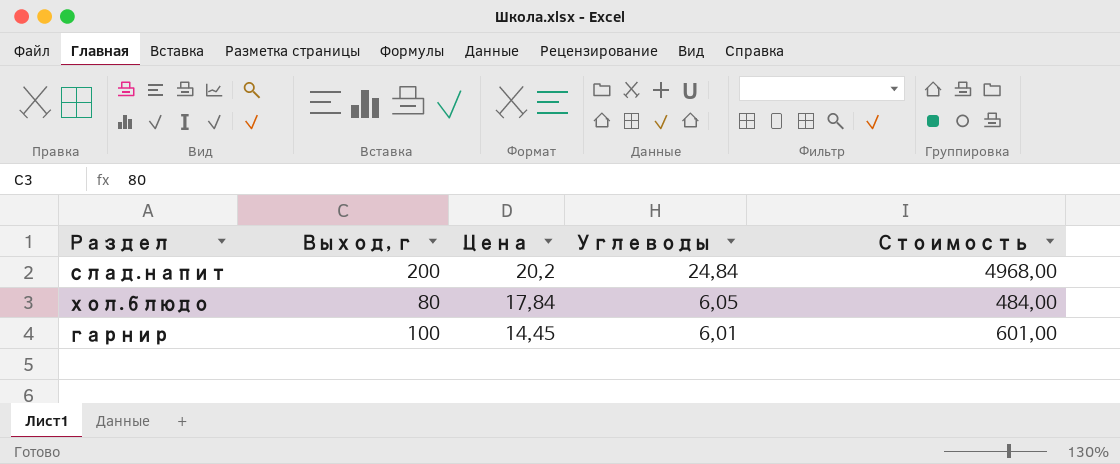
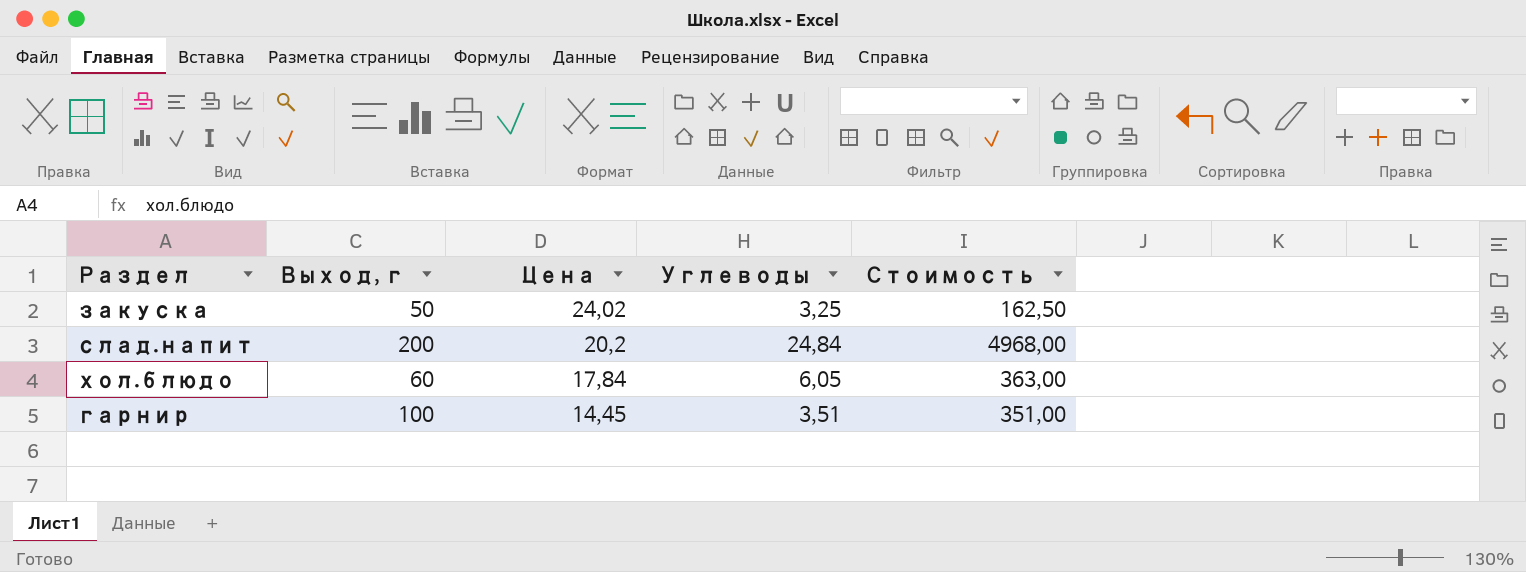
row закуска: none -> 50 | 24,02 | 3,25 | 162,50
хол.блюдо | Выход, г: 80 -> 60
хол.блюдо | Стоимость: 484,00 -> 363,00
гарнир | Углеводы: 6,01 -> 3,51
гарнир | Стоимость: 601,00 -> 351,00

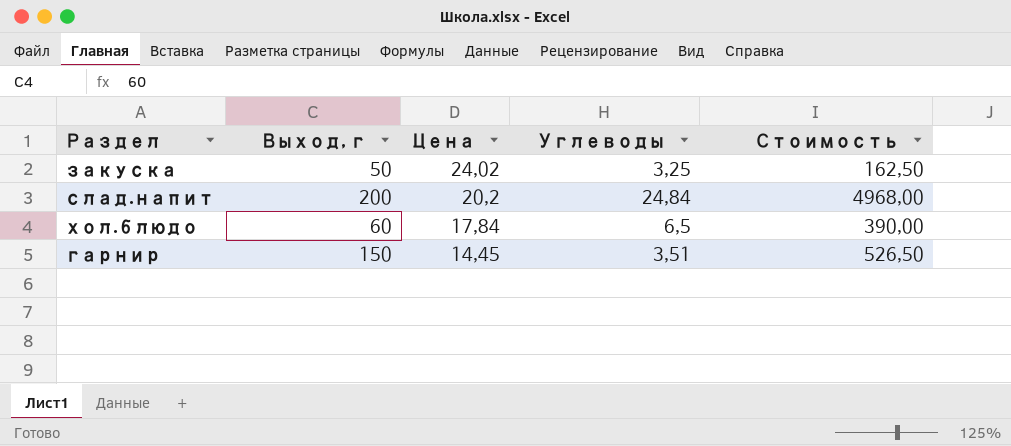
хол.блюдо | Углеводы: 6,05 -> 6,5
хол.блюдо | Стоимость: 363,00 -> 390,00
гарнир | Выход, г: 100 -> 150
гарнир | Стоимость: 351,00 -> 526,50

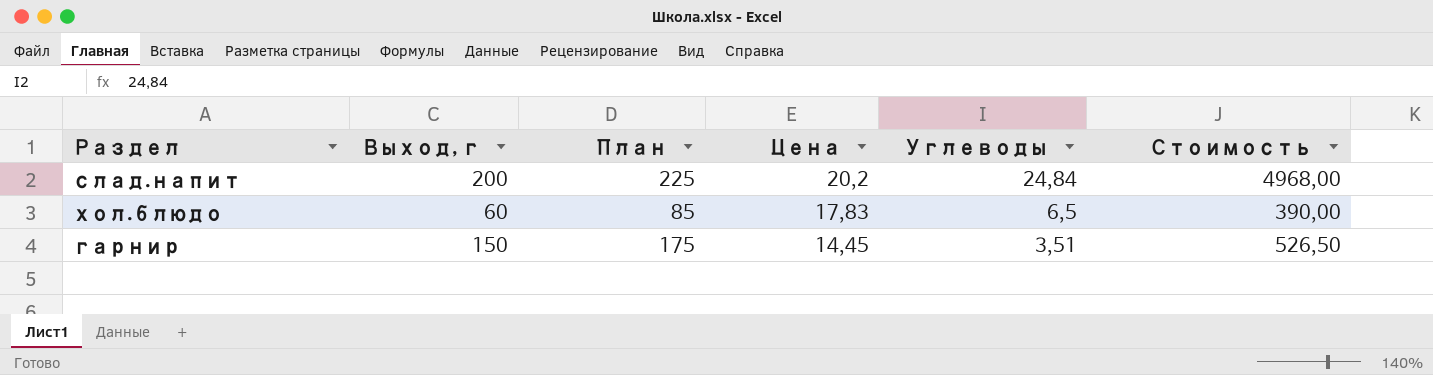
column План | formula: none -> [Выход, г] + 25
row закуска: 50 | 24,02 | 3,25 | 162,50 -> none
хол.блюдо | Цена: 17,84 -> 17,83

